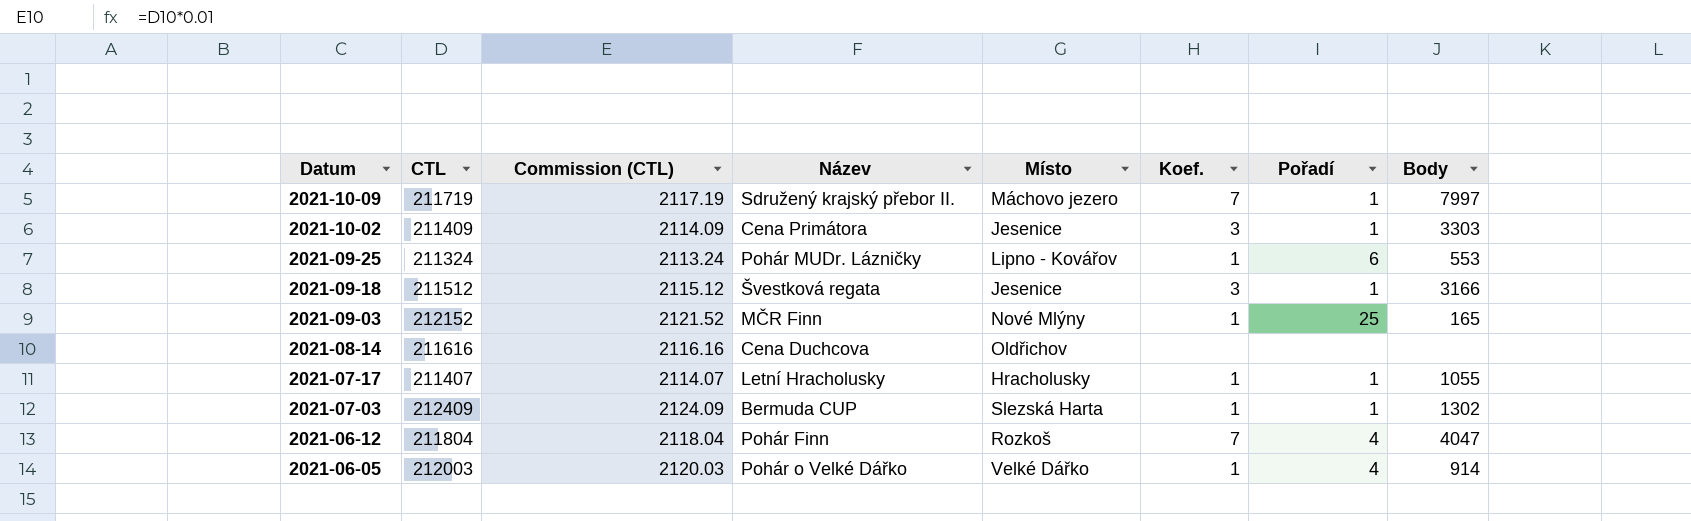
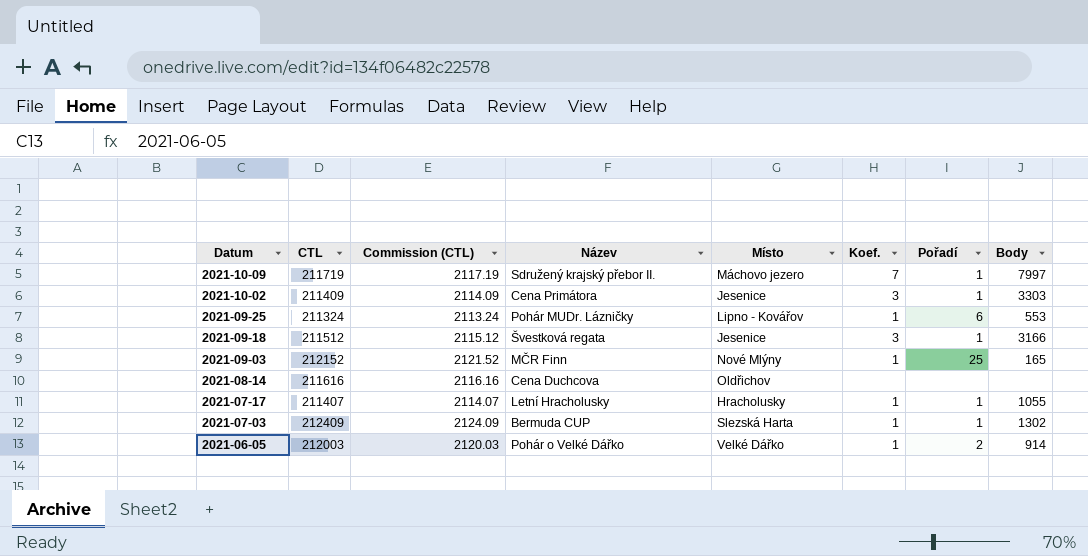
row 2021-06-12: 211804 | 2118.04 | Pohár Finn | Rozkoš | 7 | 4 | 4047 -> none
2021-06-05 | Pořadí: 4 -> 2

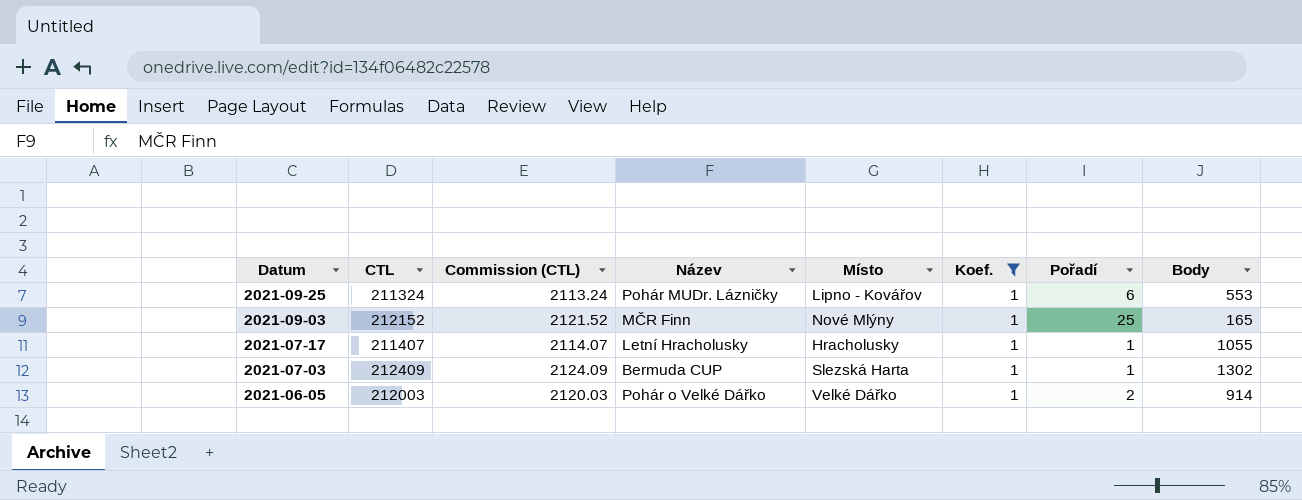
filter: none -> Koef. = 1

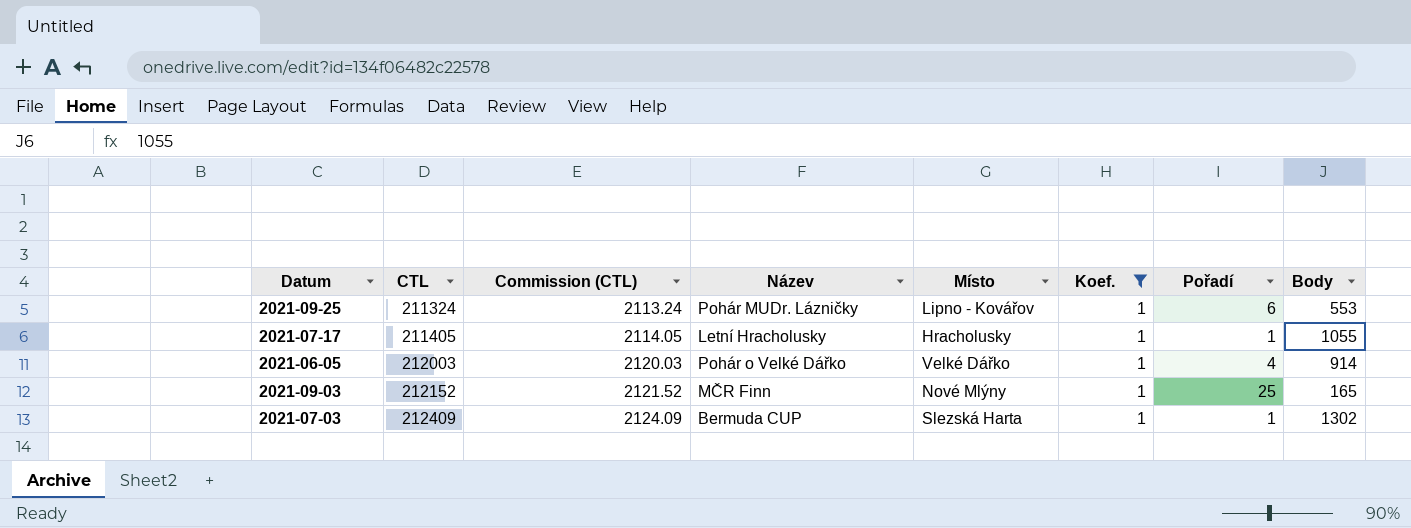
row order: Datum descending -> CTL ascending
2021-07-17 | CTL: 211407 -> 211405
2021-07-17 | Commission (CTL): 2114.07 -> 2114.05
2021-06-05 | Pořadí: 2 -> 4

